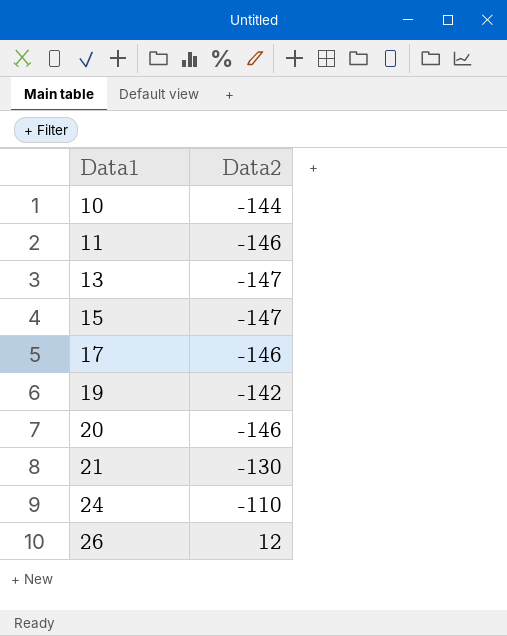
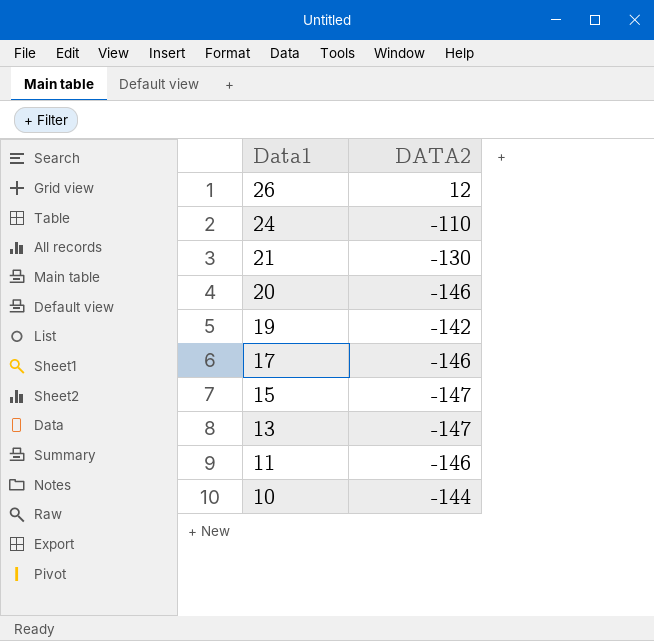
row order: Data1 ascending -> Data1 descending
column name: Data2 -> DATA2

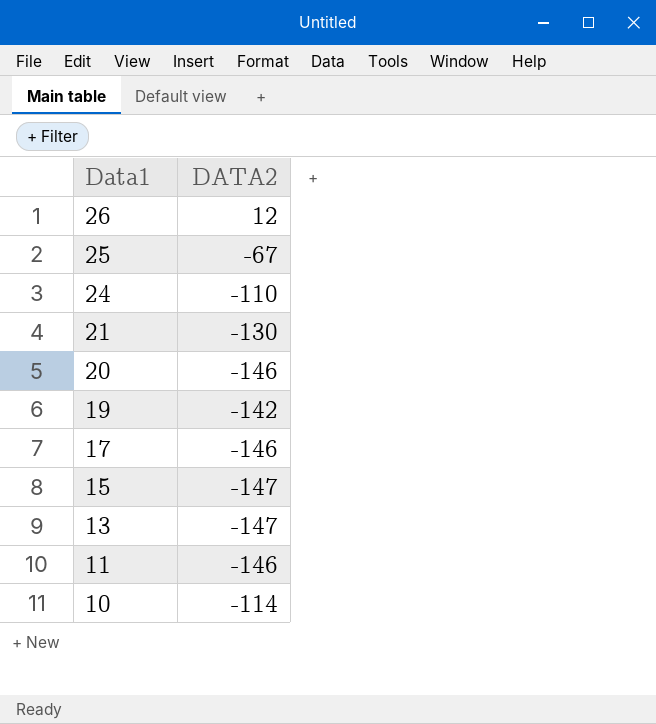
row 25: none -> -67
10 | DATA2: -144 -> -114

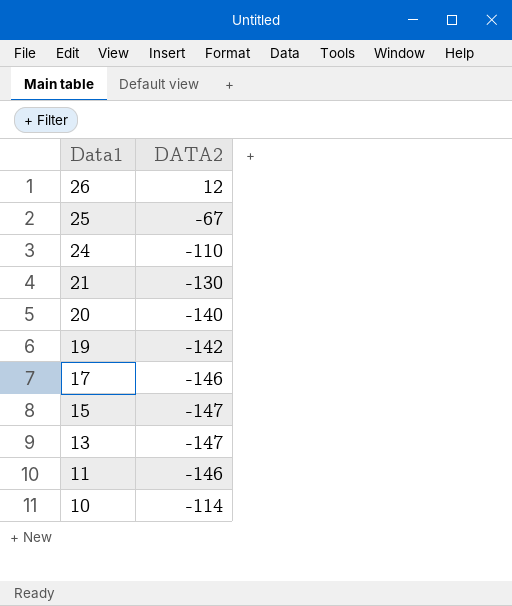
20 | DATA2: -146 -> -140

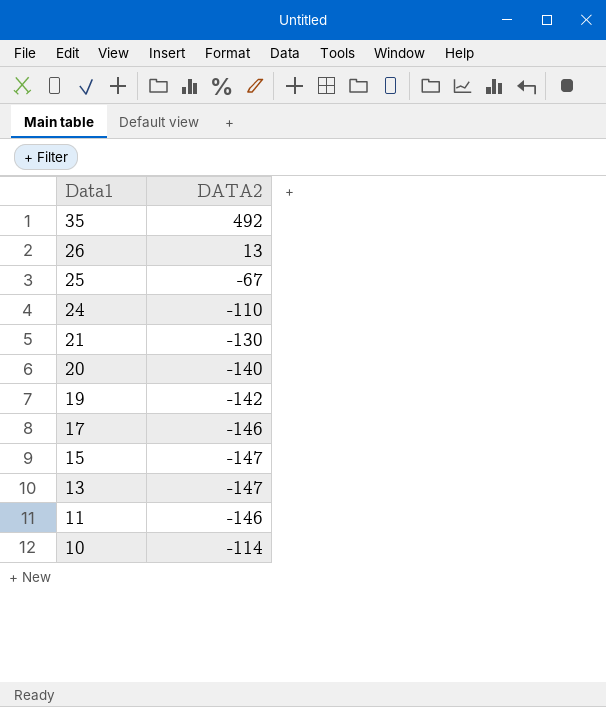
row 35: none -> 492
26 | DATA2: 12 -> 13

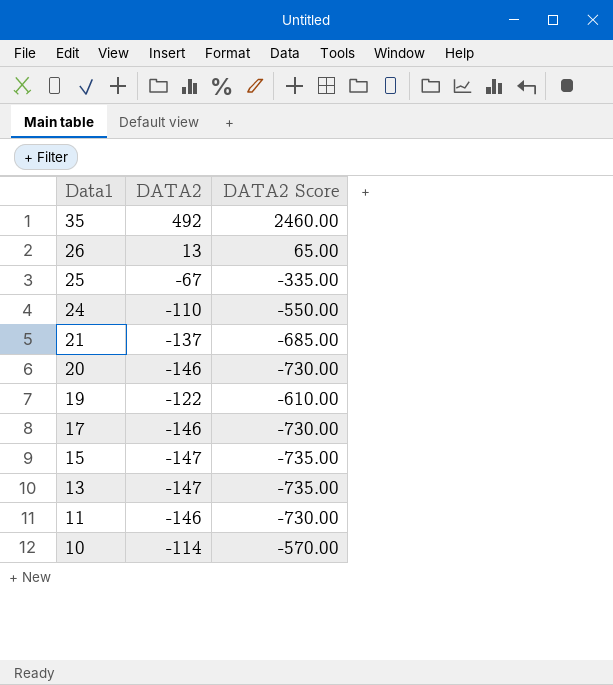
column DATA2 Score | formula: none -> [DATA2] * 5
21 | DATA2: -130 -> -137
20 | DATA2: -140 -> -146
19 | DATA2: -142 -> -122

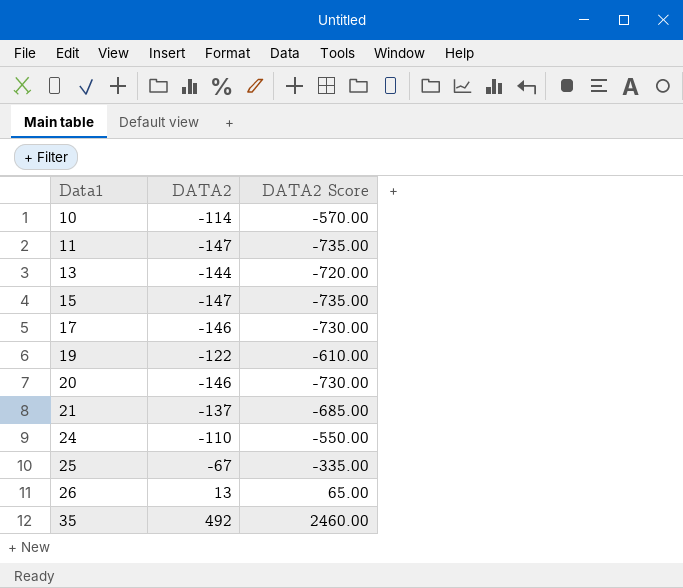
row order: Data1 descending -> Data1 ascending
11 | DATA2: -146 -> -147
11 | DATA2 Score: -730.00 -> -735.00
13 | DATA2: -147 -> -144
13 | DATA2 Score: -735.00 -> -720.00

